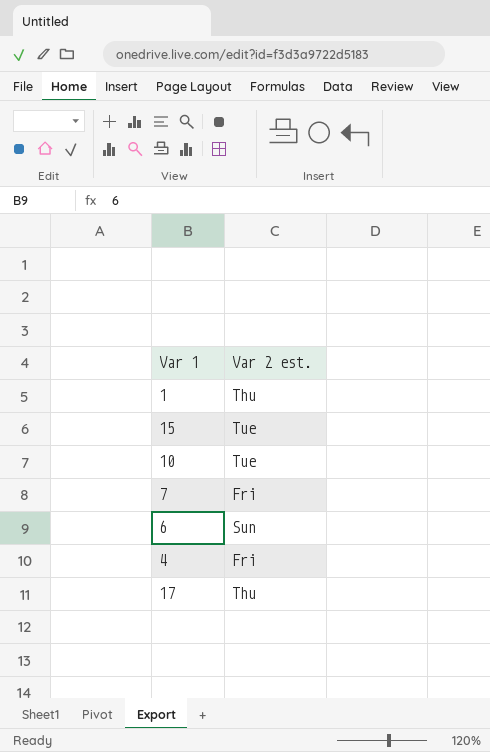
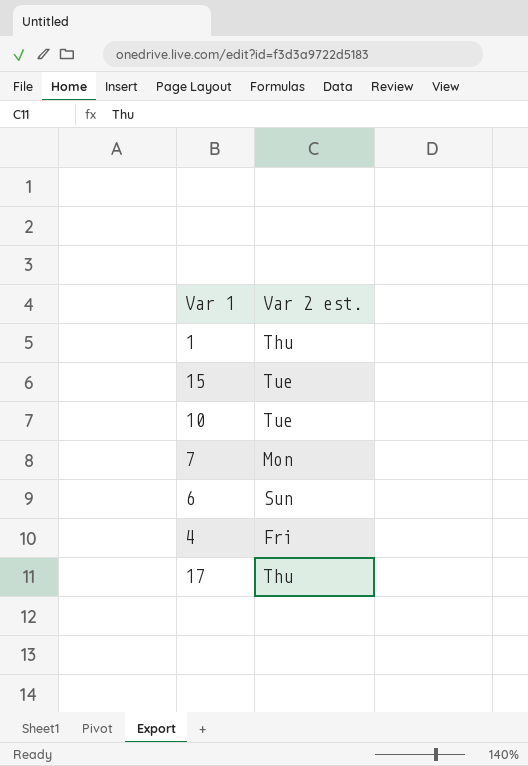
7 | Var 2 est.: Fri -> Mon

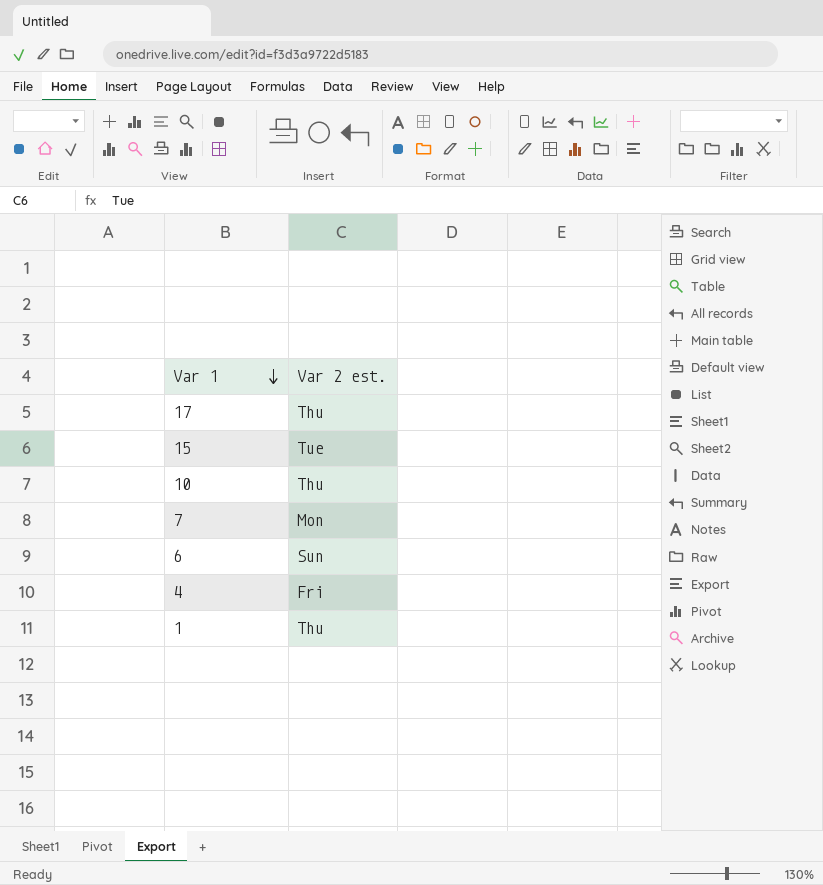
row order: none -> Var 1 descending
10 | Var 2 est.: Tue -> Thu

